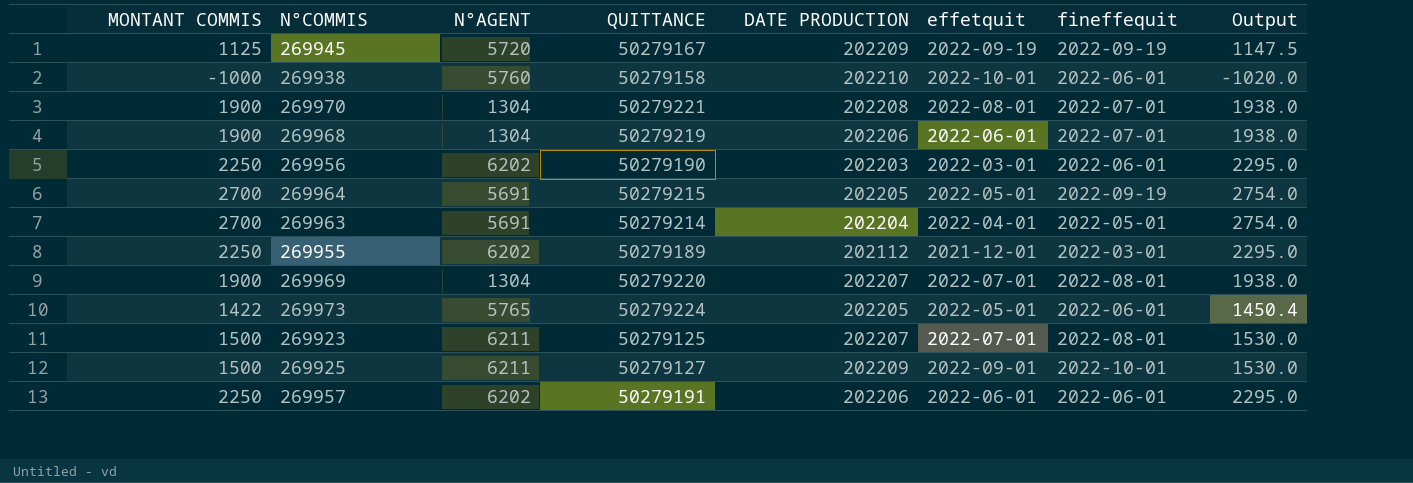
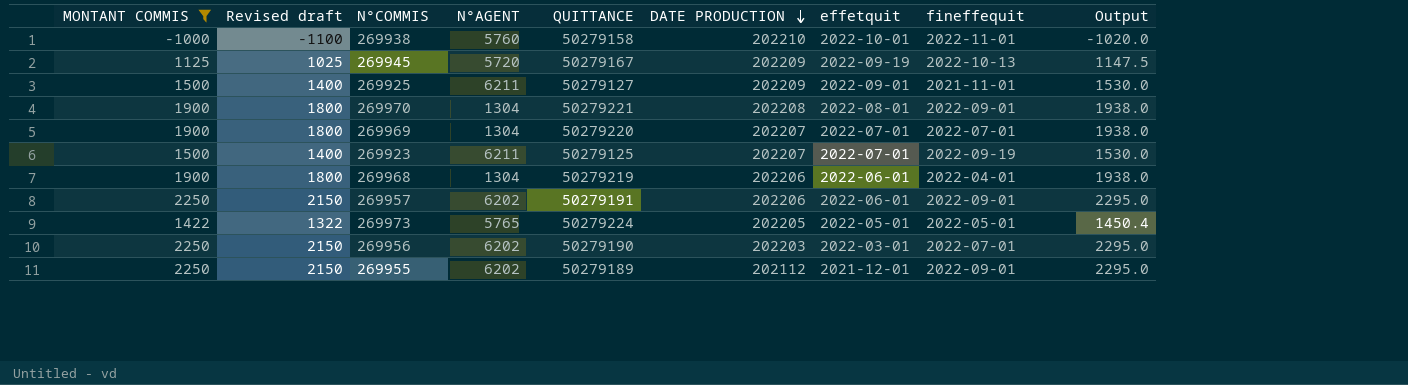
filter: none -> MONTANT COMMIS != 2700
row order: none -> DATE PRODUCTION descending
column Revised draft | formula: none -> [MONTANT COMMIS] - 100
269938 | fineffequit: 2022-06-01 -> 2022-11-01
269945 | fineffequit: 2022-09-19 -> 2022-10-13
269925 | fineffequit: 2022-10-01 -> 2021-11-01
269970 | fineffequit: 2022-07-01 -> 2022-09-01
269969 | fineffequit: 2022-08-01 -> 2022-07-01
269923 | fineffequit: 2022-08-01 -> 2022-09-19
269968 | fineffequit: 2022-07-01 -> 2022-04-01
269957 | fineffequit: 2022-06-01 -> 2022-09-01
269973 | fineffequit: 2022-06-01 -> 2022-05-01
269956 | fineffequit: 2022-06-01 -> 2022-07-01
269955 | fineffequit: 2022-03-01 -> 2022-09-01

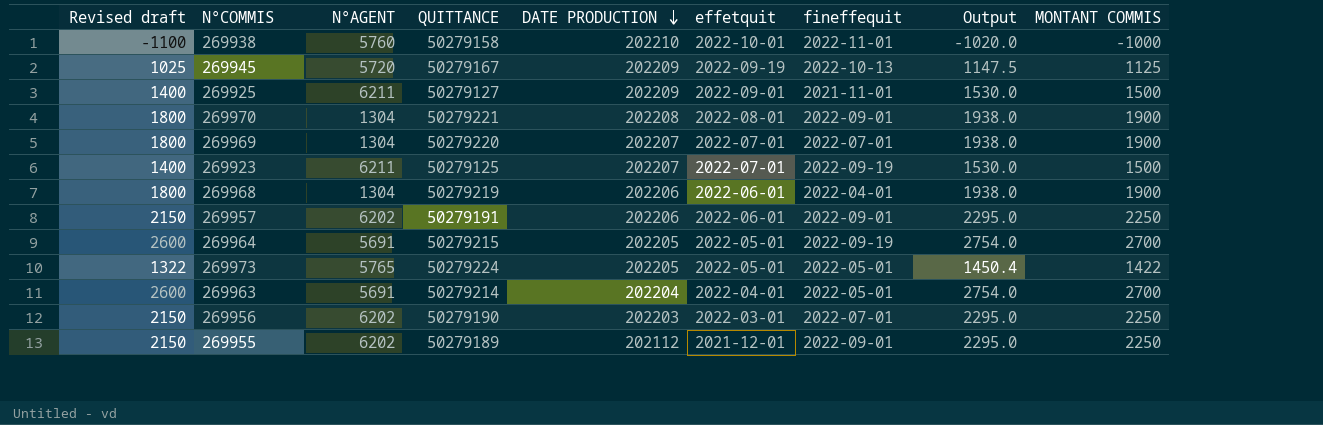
filter: MONTANT COMMIS != 2700 -> none
column MONTANT COMMIS | position: 1 -> 9

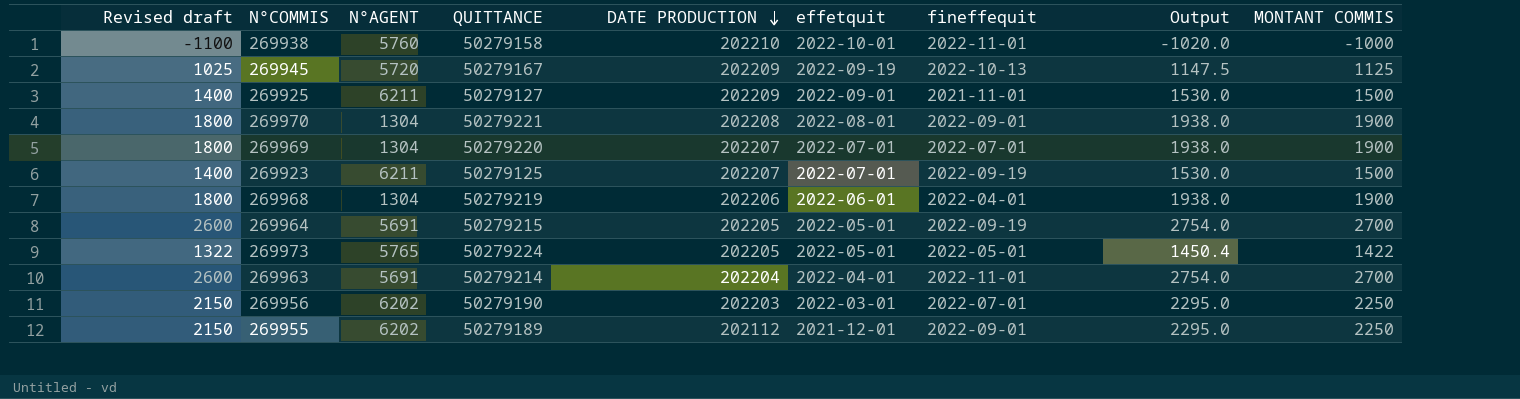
row 269957: 2150 | 6202 | 50279191 | 202206 | 2022-06-01 | 2022-09-01 | 2295.0 | 2250 -> none
269963 | fineffequit: 2022-05-01 -> 2022-11-01

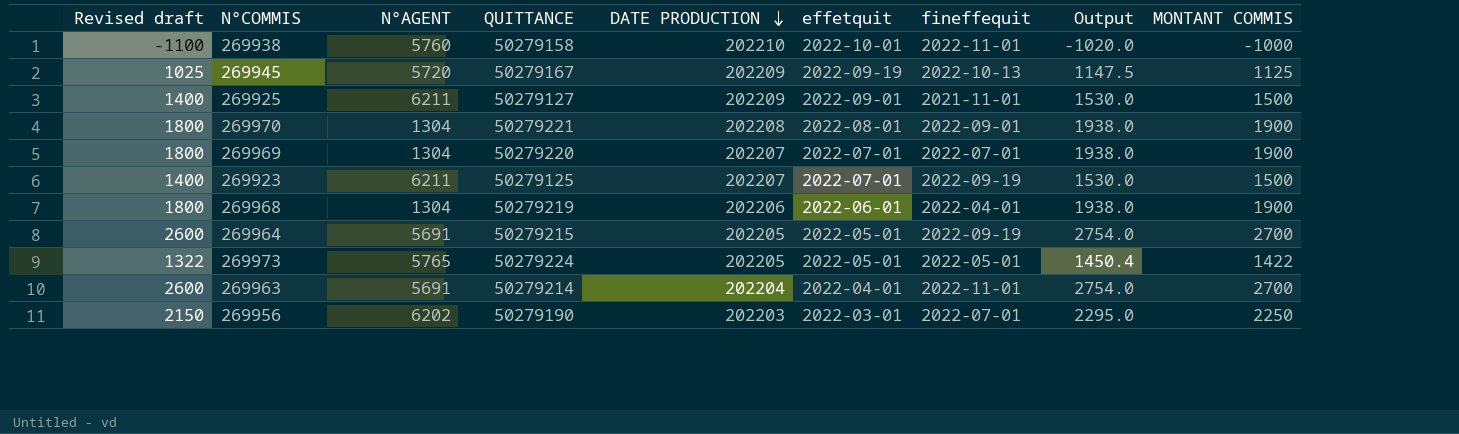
row 269955: 2150 | 6202 | 50279189 | 202112 | 2021-12-01 | 2022-09-01 | 2295.0 | 2250 -> none

